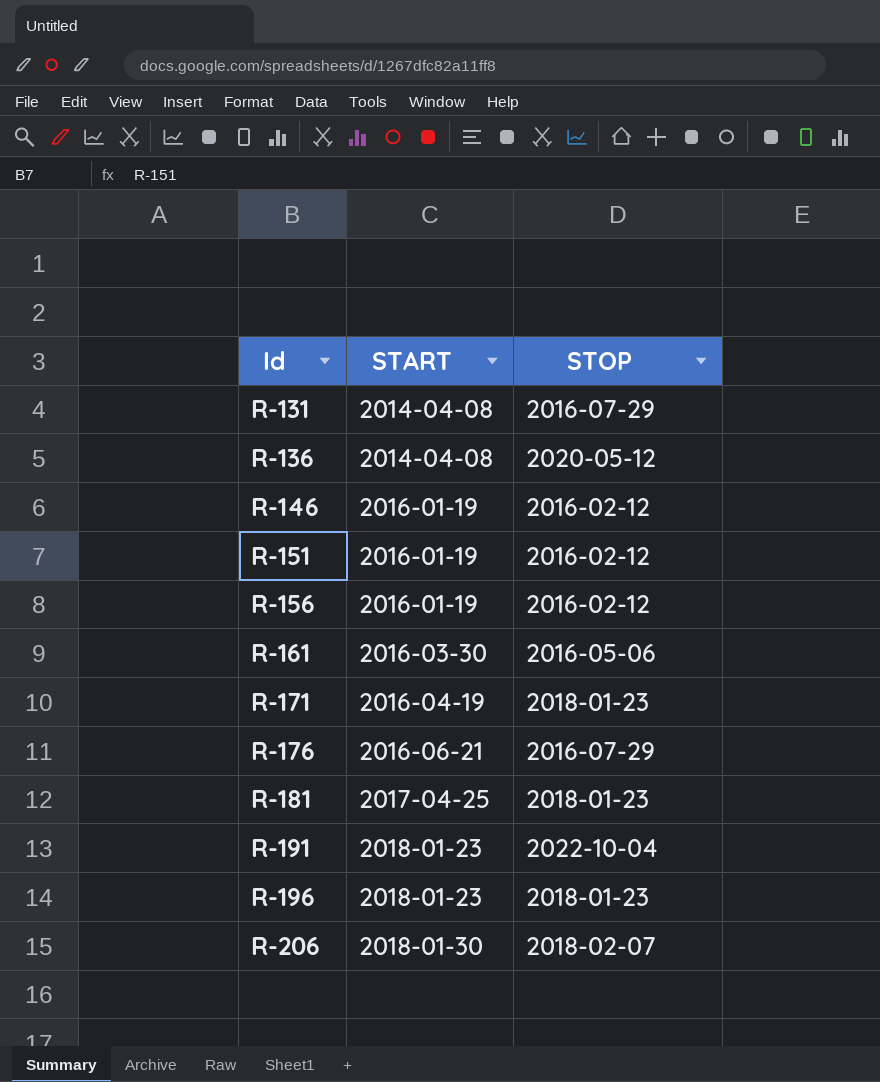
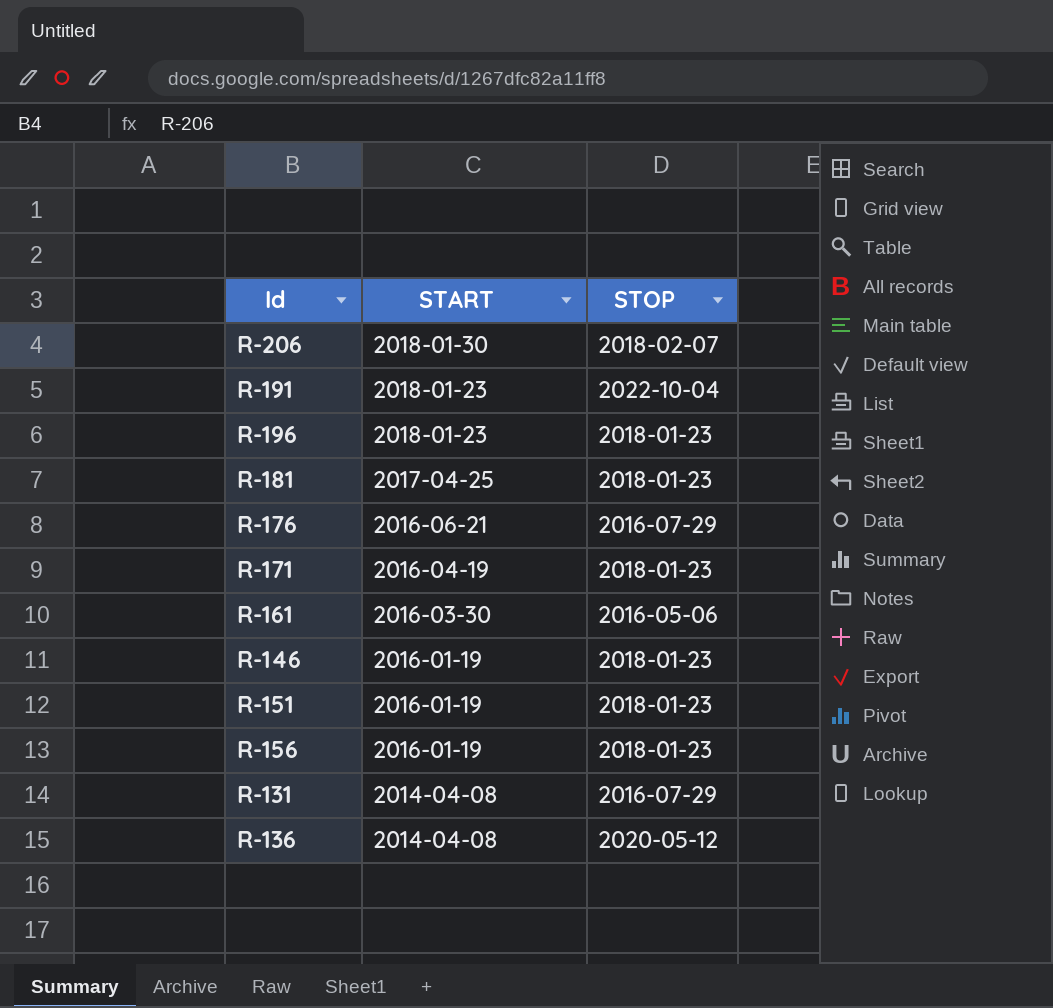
row order: Id ascending -> START descending
R-146 | STOP: 2016-02-12 -> 2018-01-23
R-151 | STOP: 2016-02-12 -> 2018-01-23
R-156 | STOP: 2016-02-12 -> 2018-01-23

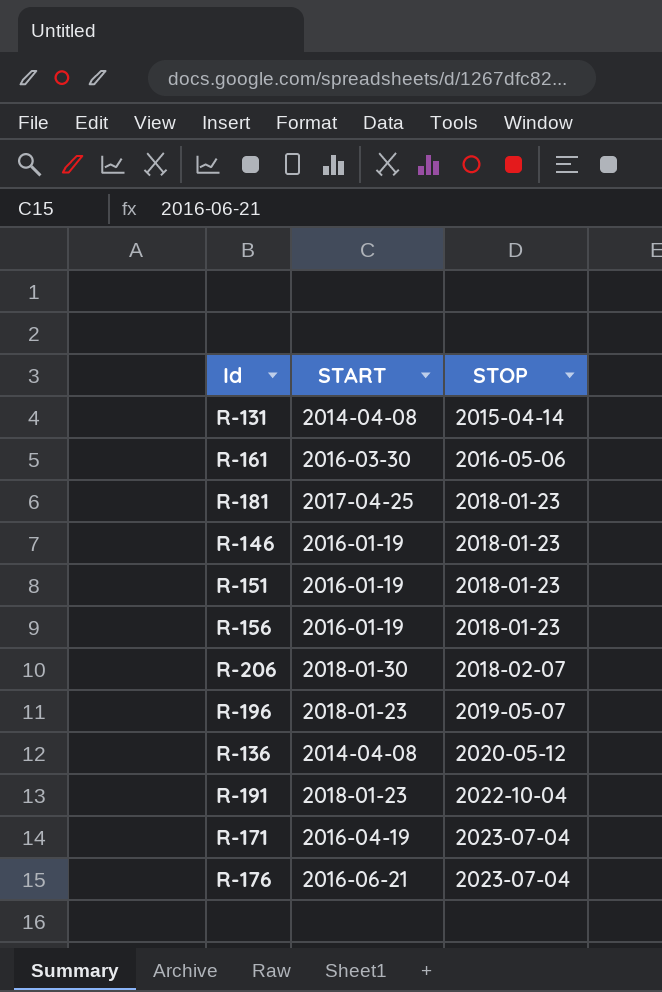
row order: START descending -> STOP ascending
R-131 | STOP: 2016-07-29 -> 2015-04-14
R-196 | STOP: 2018-01-23 -> 2019-05-07
R-171 | STOP: 2018-01-23 -> 2023-07-04
R-176 | STOP: 2016-07-29 -> 2023-07-04

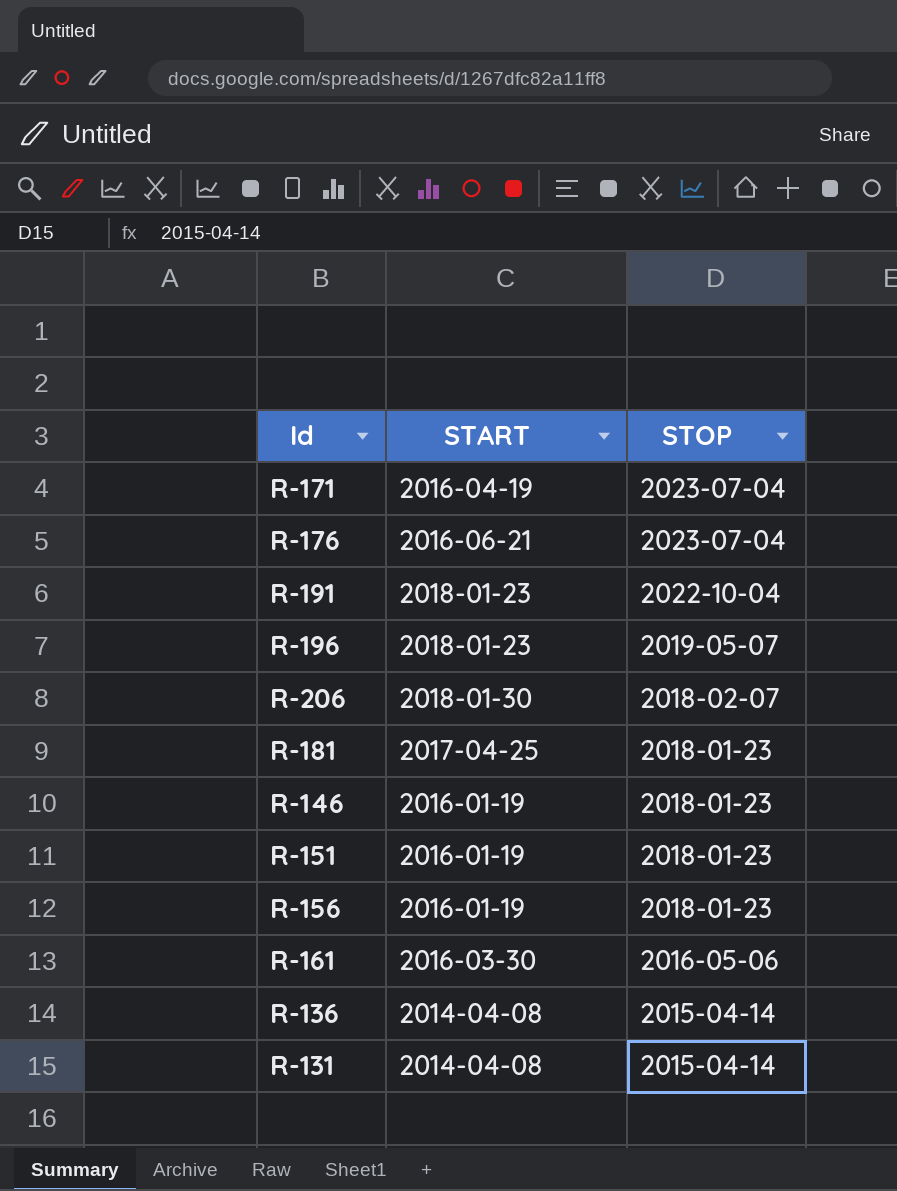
row order: STOP ascending -> STOP descending
R-136 | STOP: 2020-05-12 -> 2015-04-14

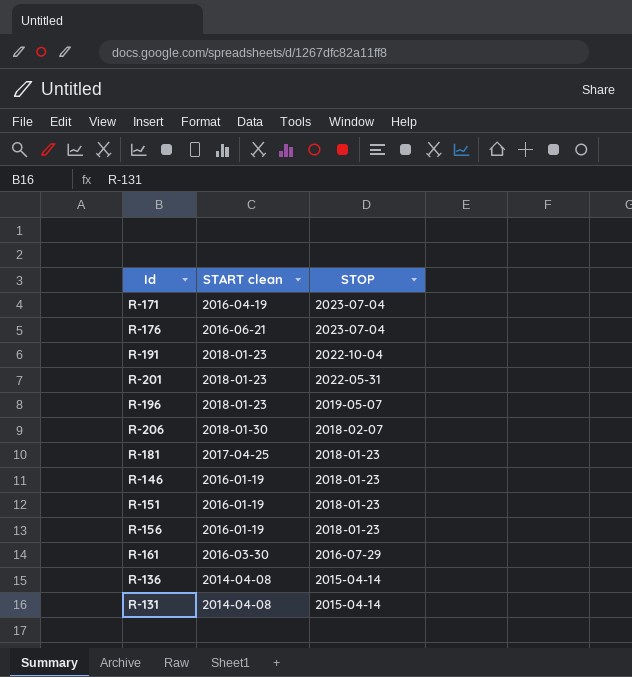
column name: START -> START clean
row R-201: none -> 2018-01-23 | 2022-05-31
R-161 | STOP: 2016-05-06 -> 2016-07-29

